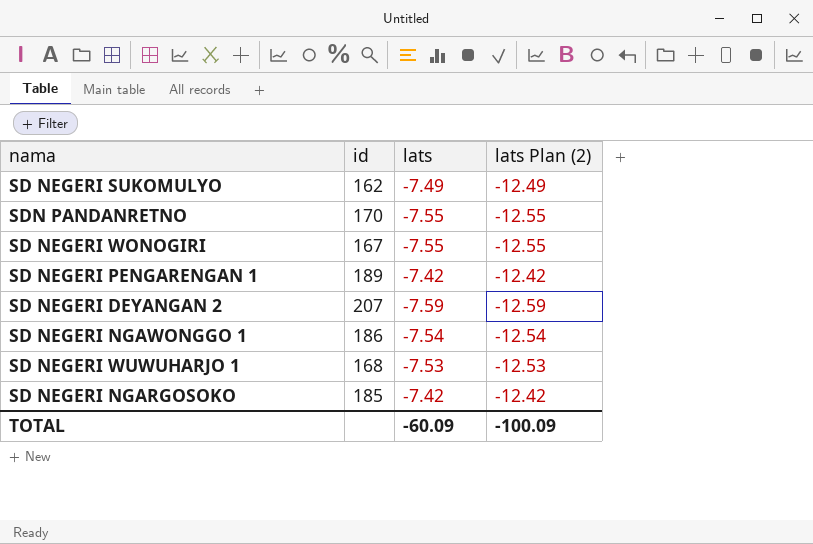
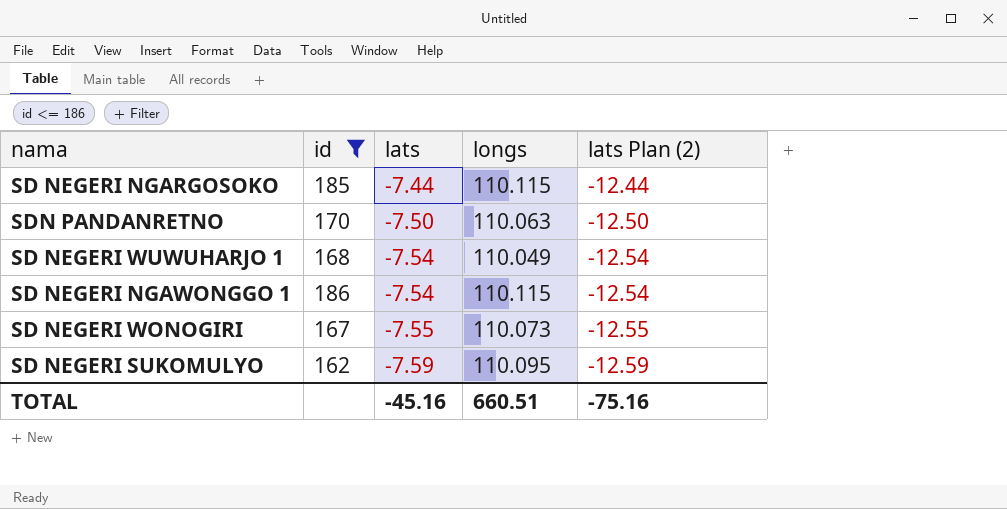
filter: none -> id <= 186
row order: none -> lats descending
column longs | position: none -> 4
SD NEGERI NGARGOSOKO | lats: -7.42 -> -7.44
SD NEGERI NGARGOSOKO | lats Plan (2): -12.42 -> -12.44
SDN PANDANRETNO | lats: -7.55 -> -7.50
SDN PANDANRETNO | lats Plan (2): -12.55 -> -12.50
SD NEGERI WUWUHARJO 1 | lats: -7.53 -> -7.54
SD NEGERI WUWUHARJO 1 | lats Plan (2): -12.53 -> -12.54
SD NEGERI SUKOMULYO | lats: -7.49 -> -7.59
SD NEGERI SUKOMULYO | lats Plan (2): -12.49 -> -12.59
TOTAL | lats: -60.09 -> -45.16
TOTAL | lats Plan (2): -100.09 -> -75.16

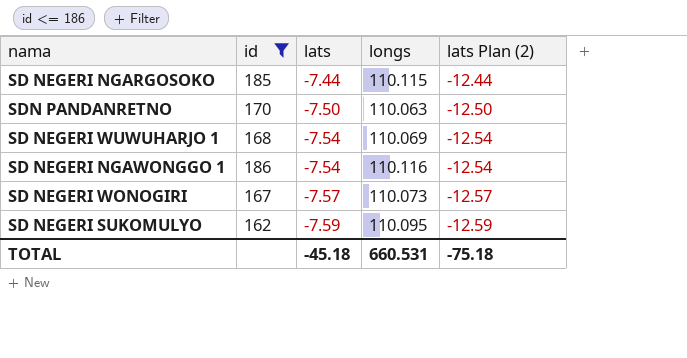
SD NEGERI WUWUHARJO 1 | longs: 110.049 -> 110.069
SD NEGERI NGAWONGGO 1 | longs: 110.115 -> 110.116
SD NEGERI WONOGIRI | lats: -7.55 -> -7.57
SD NEGERI WONOGIRI | lats Plan (2): -12.55 -> -12.57
TOTAL | lats: -45.16 -> -45.18
TOTAL | longs: 660.51 -> 660.531
TOTAL | lats Plan (2): -75.16 -> -75.18

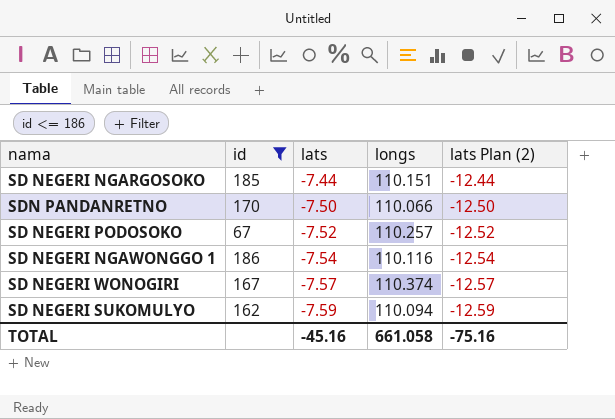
row SD NEGERI WUWUHARJO 1: 168 | -7.54 | 110.069 | -12.54 -> none
SD NEGERI NGARGOSOKO | longs: 110.115 -> 110.151
SDN PANDANRETNO | longs: 110.063 -> 110.066
row SD NEGERI PODOSOKO: none -> 67 | -7.52 | 110.257 | -12.52
SD NEGERI WONOGIRI | longs: 110.073 -> 110.374
SD NEGERI SUKOMULYO | longs: 110.095 -> 110.094
TOTAL | lats: -45.18 -> -45.16
TOTAL | longs: 660.531 -> 661.058
TOTAL | lats Plan (2): -75.18 -> -75.16

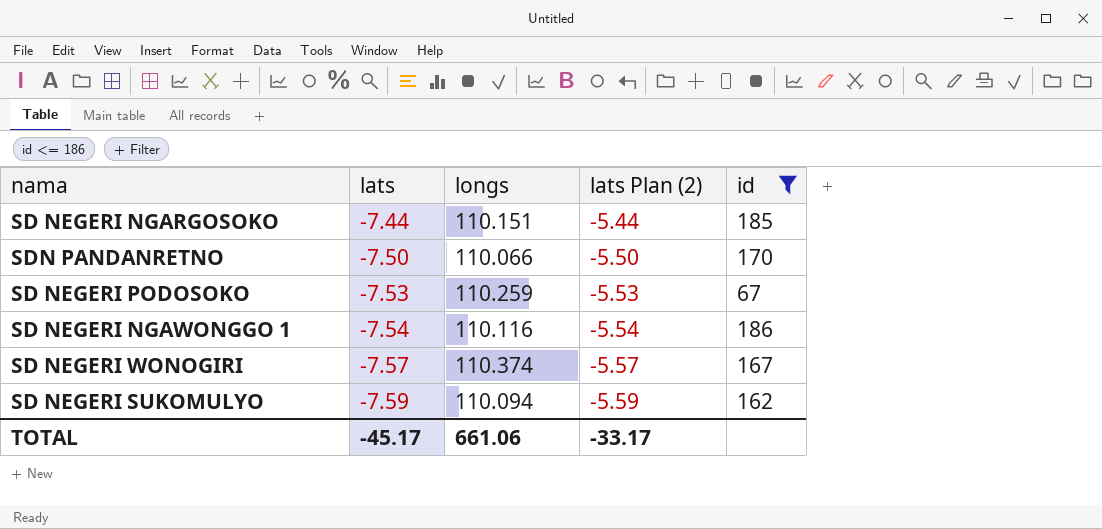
column lats Plan (2) | formula: [lats] - 5 -> [lats] + 2
column id | position: 2 -> 5
SD NEGERI PODOSOKO | lats: -7.52 -> -7.53
SD NEGERI PODOSOKO | longs: 110.257 -> 110.259
TOTAL | lats: -45.16 -> -45.17
TOTAL | longs: 661.058 -> 661.06
TOTAL | lats Plan (2): -75.16 -> -33.17

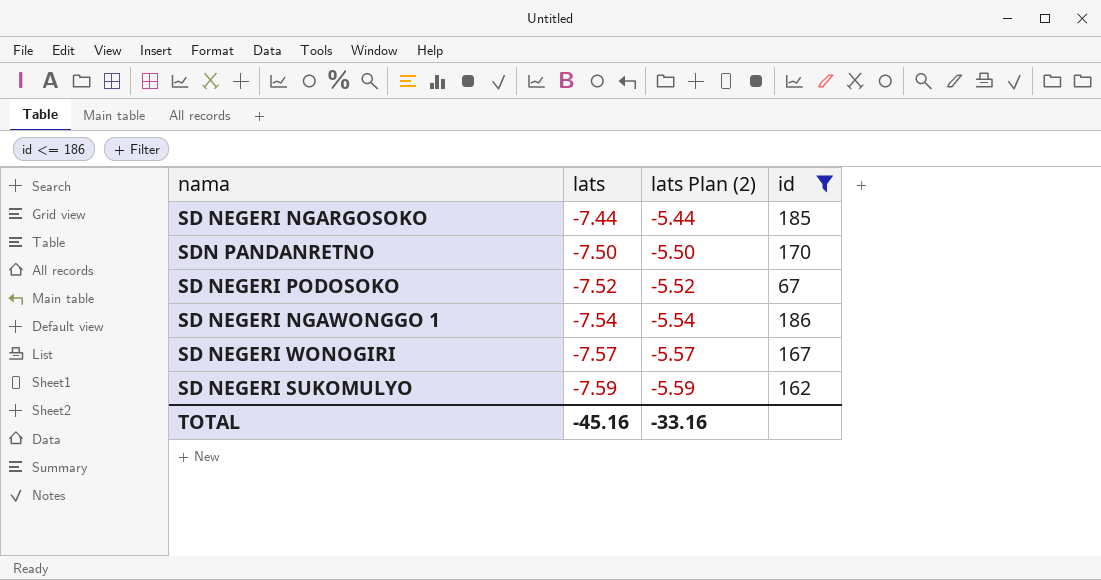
column longs | position: 3 -> none
SD NEGERI PODOSOKO | lats: -7.53 -> -7.52
SD NEGERI PODOSOKO | lats Plan (2): -5.53 -> -5.52
TOTAL | lats: -45.17 -> -45.16
TOTAL | lats Plan (2): -33.17 -> -33.16

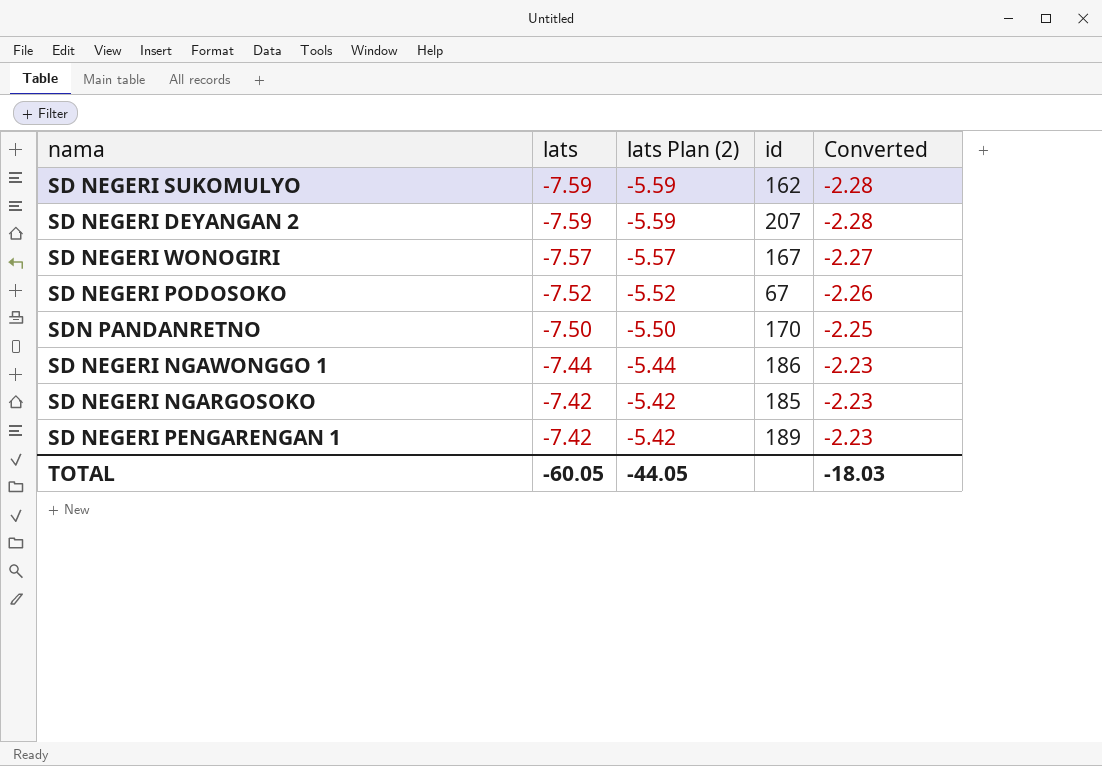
filter: id <= 186 -> none
row order: lats descending -> lats ascending
column Converted | formula: none -> [lats] * 0.3
SD NEGERI NGAWONGGO 1 | lats: -7.54 -> -7.44
SD NEGERI NGAWONGGO 1 | lats Plan (2): -5.54 -> -5.44
SD NEGERI NGARGOSOKO | lats: -7.44 -> -7.42
SD NEGERI NGARGOSOKO | lats Plan (2): -5.44 -> -5.42
TOTAL | lats: -45.16 -> -60.05
TOTAL | lats Plan (2): -33.16 -> -44.05

